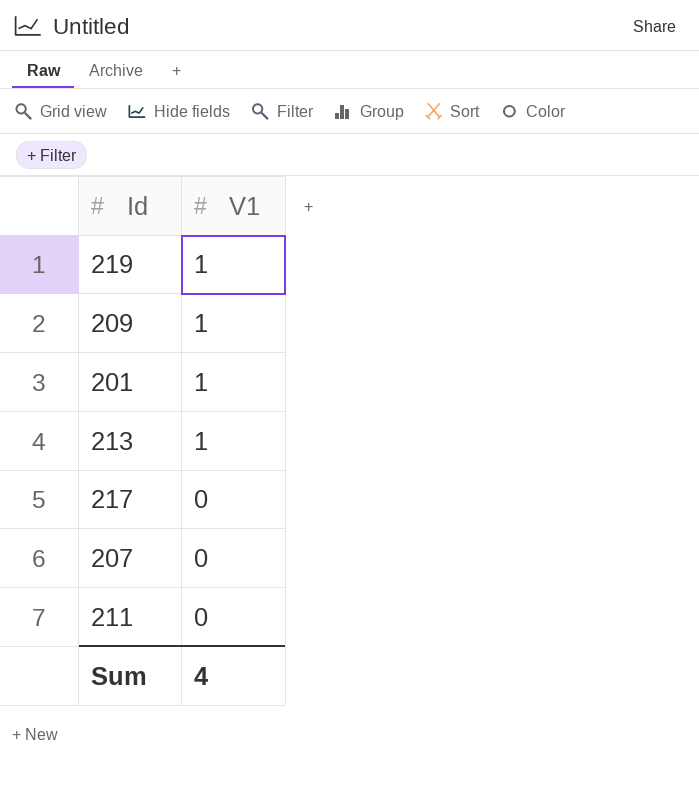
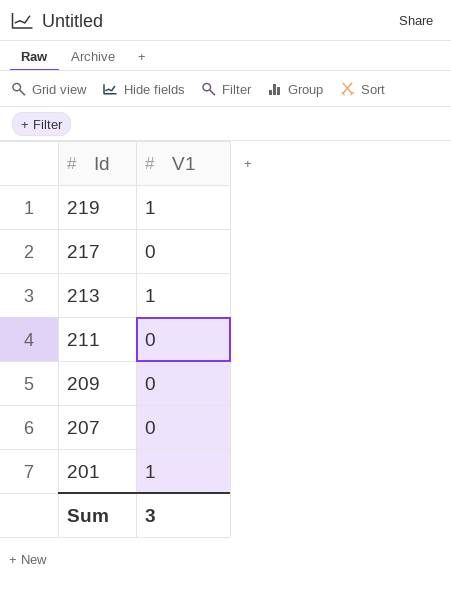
row order: V1 descending -> Id descending
209 | V1: 1 -> 0
Sum | V1: 4 -> 3

